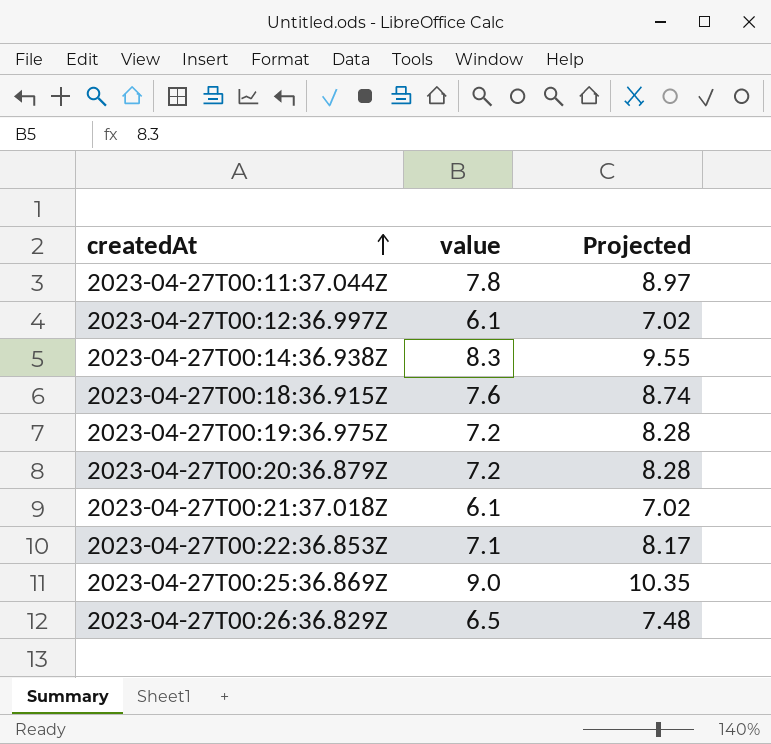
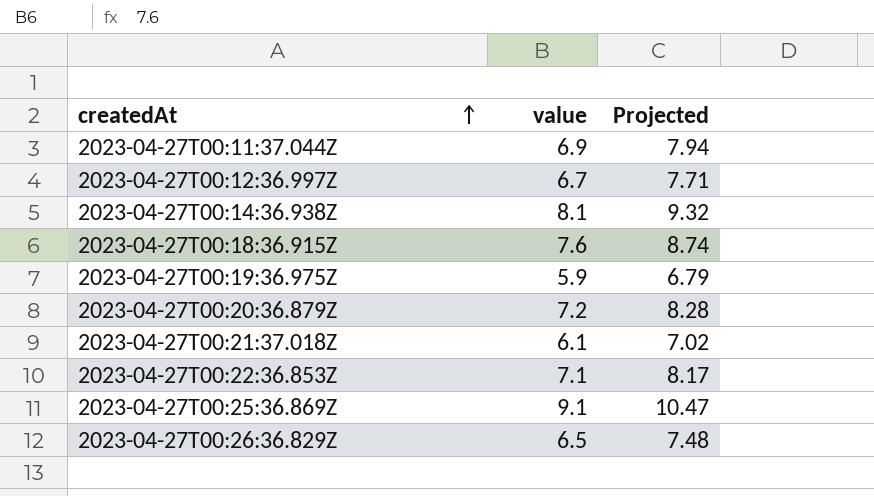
2023-04-27T00:11:37.044Z | value: 7.8 -> 6.9
2023-04-27T00:11:37.044Z | Projected: 8.97 -> 7.94
2023-04-27T00:12:36.997Z | value: 6.1 -> 6.7
2023-04-27T00:12:36.997Z | Projected: 7.02 -> 7.71
2023-04-27T00:14:36.938Z | value: 8.3 -> 8.1
2023-04-27T00:14:36.938Z | Projected: 9.55 -> 9.32
2023-04-27T00:19:36.975Z | value: 7.2 -> 5.9
2023-04-27T00:19:36.975Z | Projected: 8.28 -> 6.79
2023-04-27T00:25:36.869Z | value: 9.0 -> 9.1
2023-04-27T00:25:36.869Z | Projected: 10.35 -> 10.47

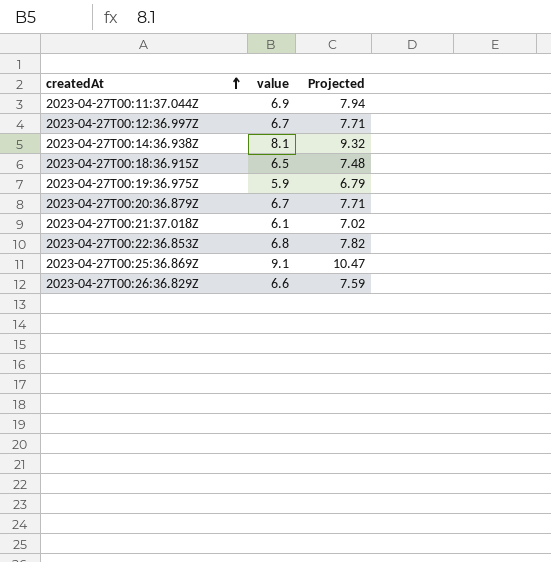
2023-04-27T00:18:36.915Z | value: 7.6 -> 6.5
2023-04-27T00:18:36.915Z | Projected: 8.74 -> 7.48
2023-04-27T00:20:36.879Z | value: 7.2 -> 6.7
2023-04-27T00:20:36.879Z | Projected: 8.28 -> 7.71
2023-04-27T00:22:36.853Z | value: 7.1 -> 6.8
2023-04-27T00:22:36.853Z | Projected: 8.17 -> 7.82
2023-04-27T00:26:36.829Z | value: 6.5 -> 6.6
2023-04-27T00:26:36.829Z | Projected: 7.48 -> 7.59

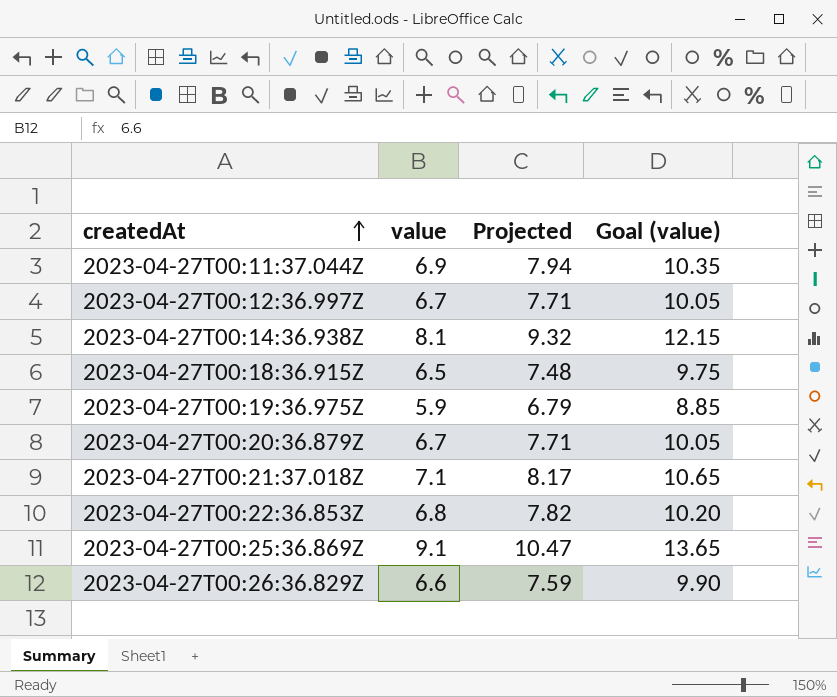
column Goal (value) | formula: none -> [value] * 1.5
2023-04-27T00:21:37.018Z | value: 6.1 -> 7.1
2023-04-27T00:21:37.018Z | Projected: 7.02 -> 8.17

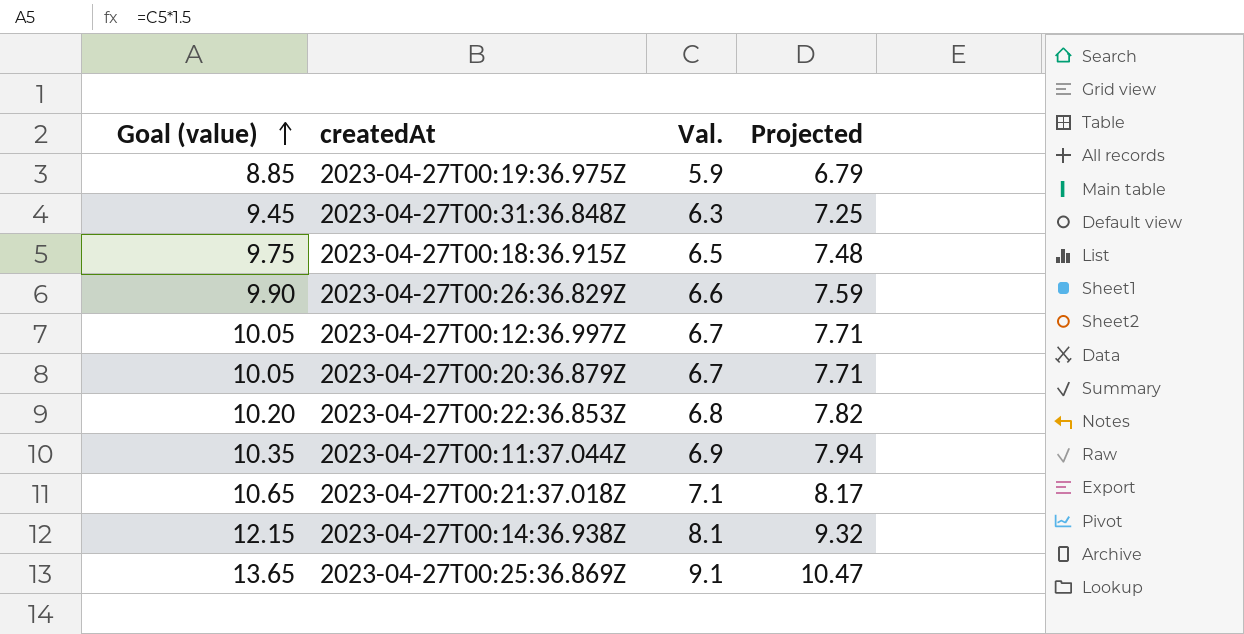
row order: createdAt ascending -> Goal (value) ascending
column Goal (value) | position: 4 -> 1
column name: value -> Val.
row 2023-04-27T00:31:36.848Z: none -> 9.45 | 6.3 | 7.25

